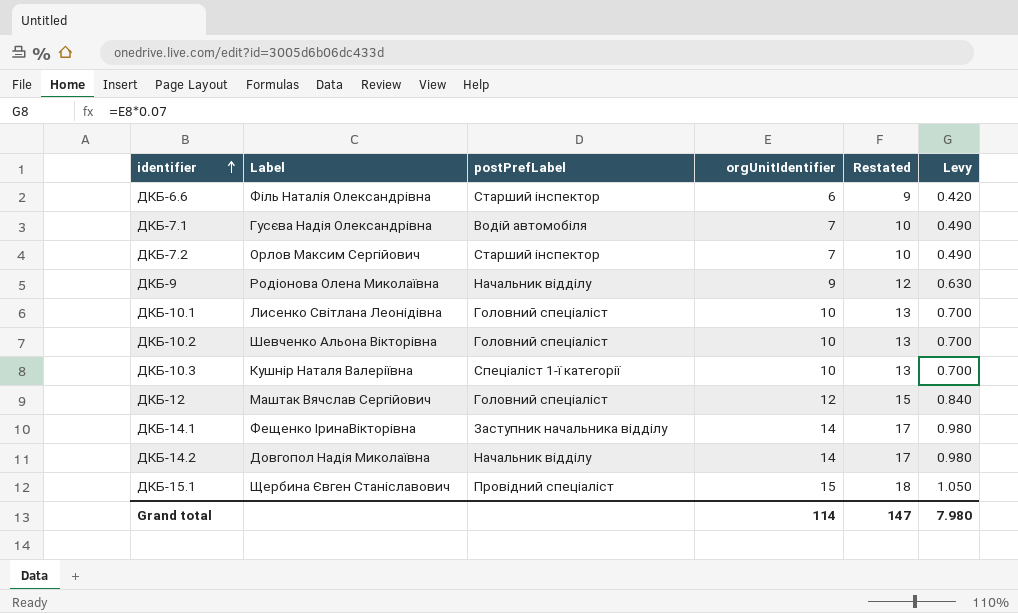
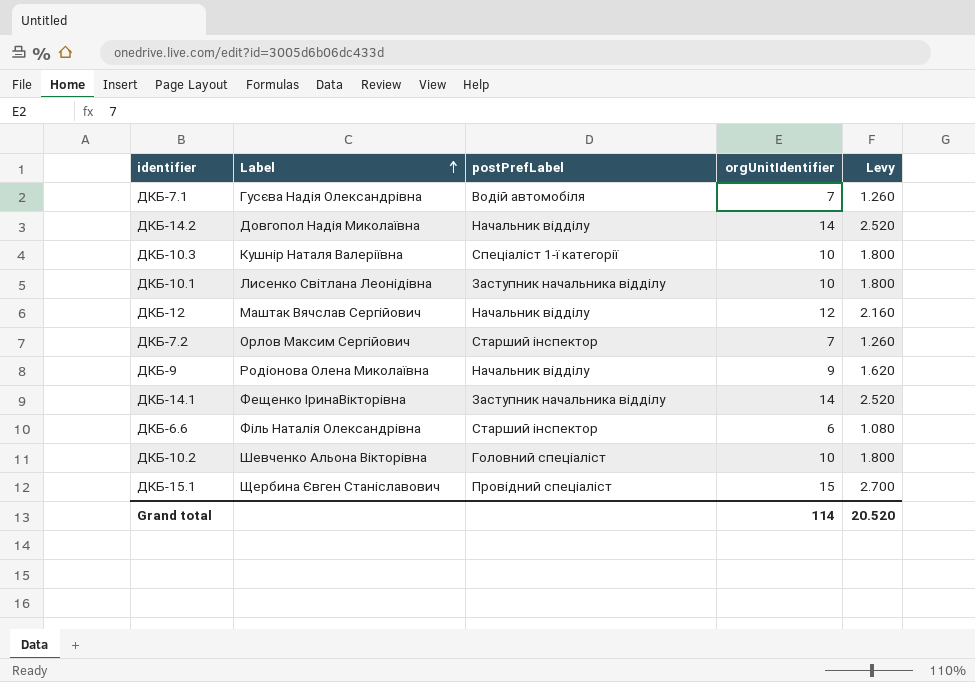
row order: identifier ascending -> Label ascending
column Restated | formula: [orgUnitIdentifier] + 3 -> none
column Levy | formula: [orgUnitIdentifier] * 0.07 -> [orgUnitIdentifier] * 0.18
ДКБ-10.1 | postPrefLabel: Головний спеціаліст -> Заступник начальника відділу
ДКБ-12 | postPrefLabel: Головний спеціаліст -> Начальник відділу
Grand total | Levy: 7.980 -> 20.520

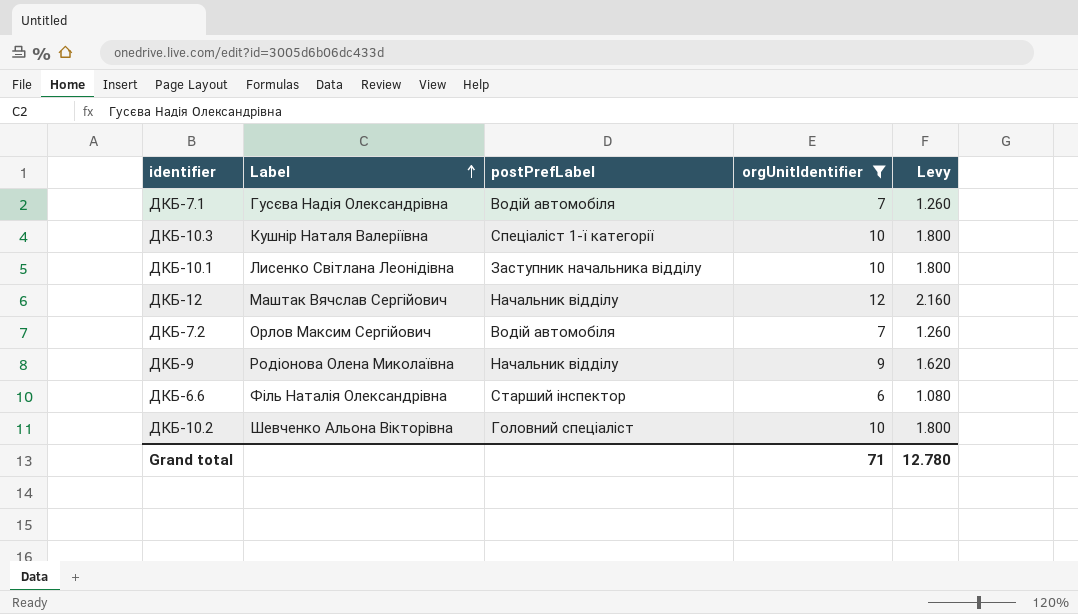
filter: none -> orgUnitIdentifier <= 12
ДКБ-7.2 | postPrefLabel: Старший інспектор -> Водій автомобіля
Grand total | orgUnitIdentifier: 114 -> 71
Grand total | Levy: 20.520 -> 12.780

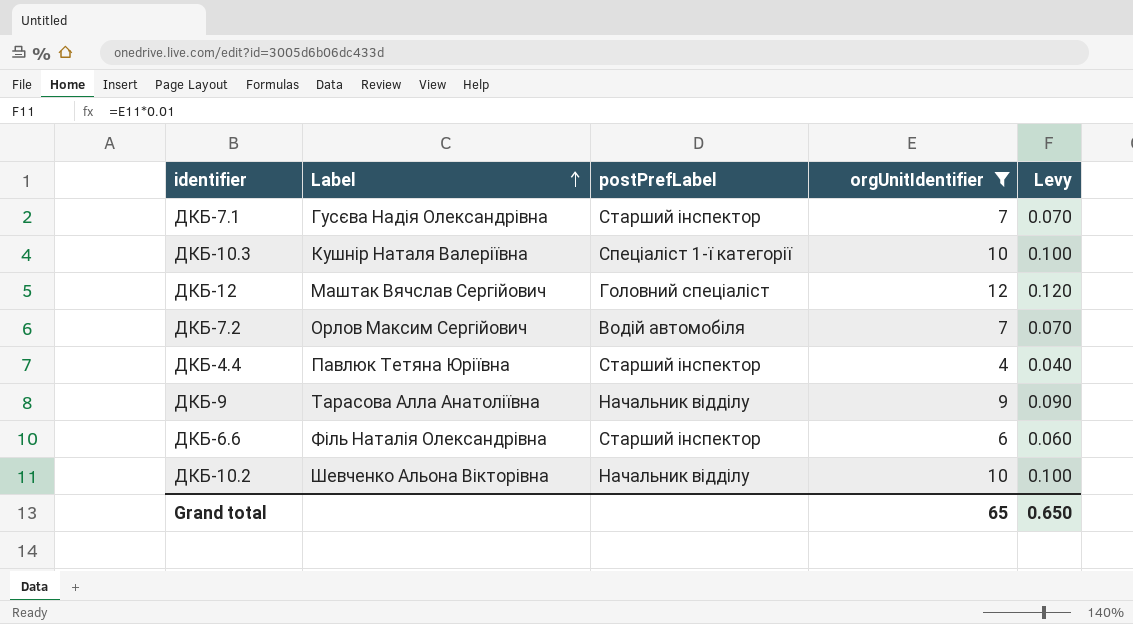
column Levy | formula: [orgUnitIdentifier] * 0.18 -> [orgUnitIdentifier] * 0.01
row ДКБ-10.1: Лисенко Світлана Леонідівна | Заступник начальника відділу | 10 | 1.800 -> none
ДКБ-7.1 | postPrefLabel: Водій автомобіля -> Старший інспектор
ДКБ-12 | postPrefLabel: Начальник відділу -> Головний спеціаліст
row ДКБ-4.4: none -> Павлюк Тетяна Юріївна | Старший інспектор | 4 | 0.040
ДКБ-9 | Label: Родіонова Олена Миколаївна -> Тарасова Алла Анатоліївна
ДКБ-10.2 | postPrefLabel: Головний спеціаліст -> Начальник відділу
Grand total | orgUnitIdentifier: 71 -> 65
Grand total | Levy: 12.780 -> 0.650

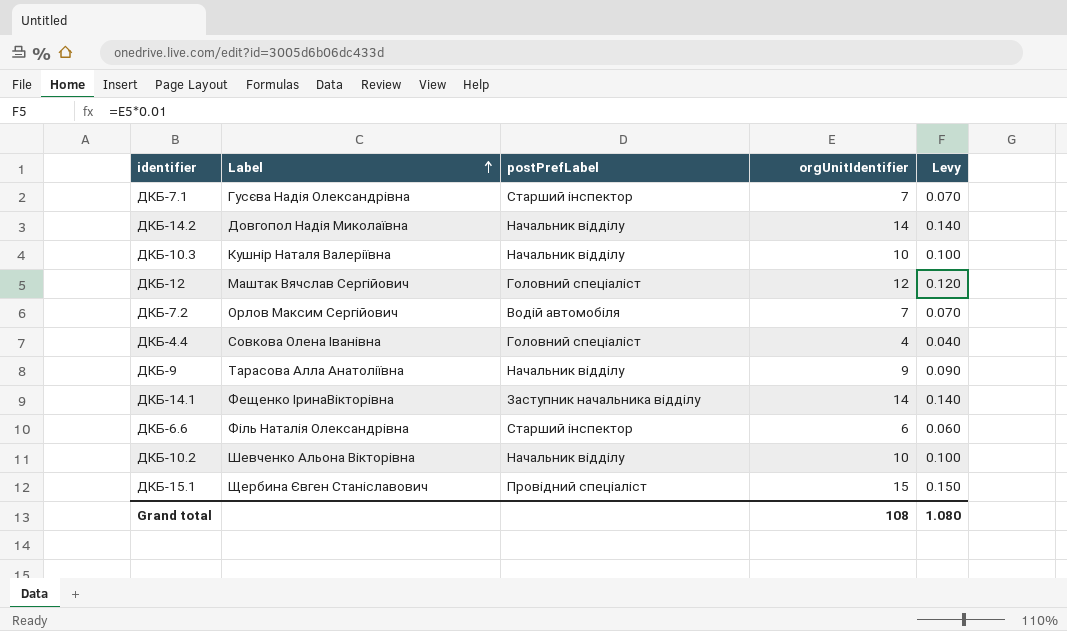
filter: orgUnitIdentifier <= 12 -> none
ДКБ-10.3 | postPrefLabel: Спеціаліст 1-ї категорії -> Начальник відділу
ДКБ-4.4 | Label: Павлюк Тетяна Юріївна -> Совкова Олена Іванівна
ДКБ-4.4 | postPrefLabel: Старший інспектор -> Головний спеціаліст
Grand total | orgUnitIdentifier: 65 -> 108
Grand total | Levy: 0.650 -> 1.080

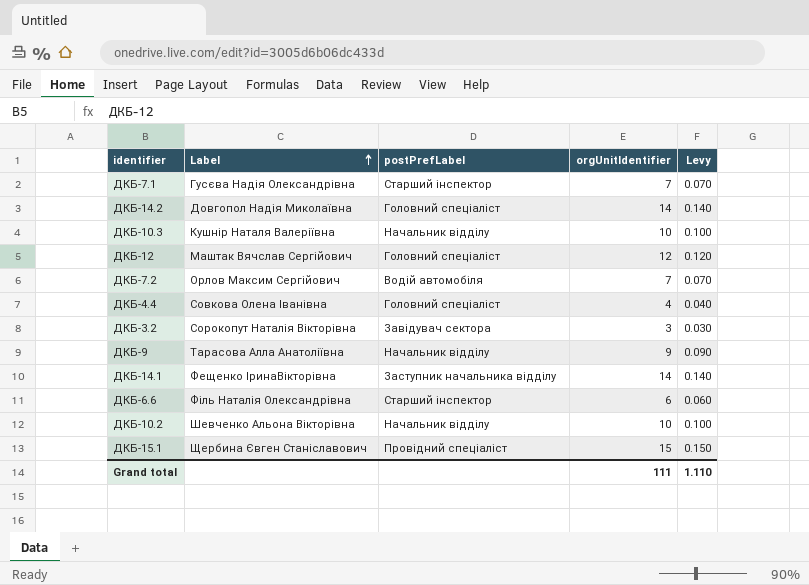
ДКБ-14.2 | postPrefLabel: Начальник відділу -> Головний спеціаліст
row ДКБ-3.2: none -> Сорокопут Наталія Вікторівна | Завідувач сектора | 3 | 0.030
Grand total | orgUnitIdentifier: 108 -> 111
Grand total | Levy: 1.080 -> 1.110

